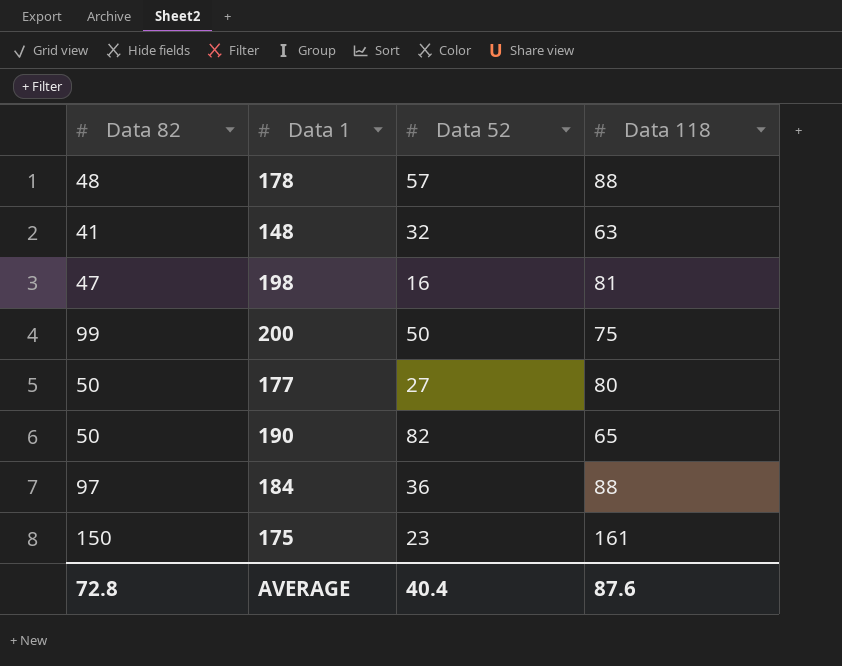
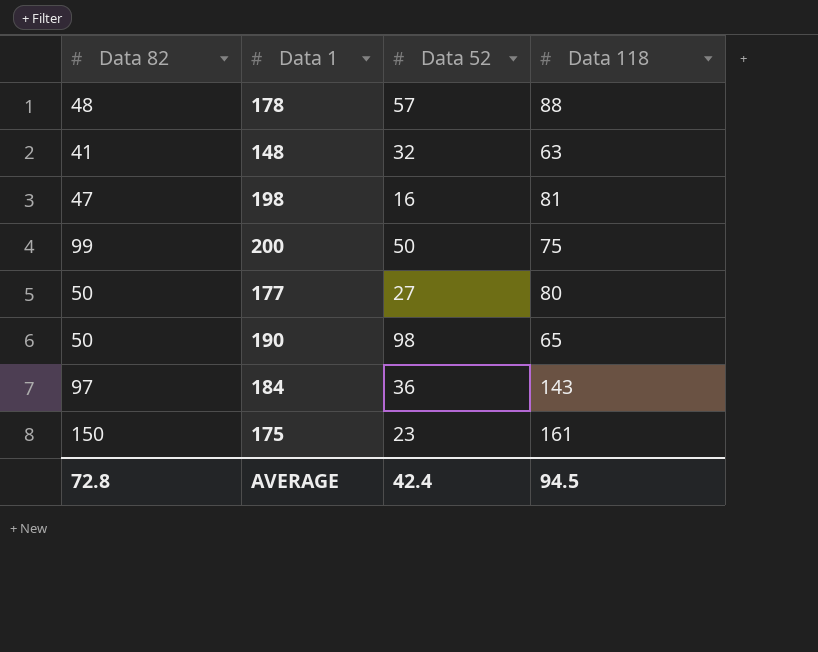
190 | Data 52: 82 -> 98
184 | Data 118: 88 -> 143
AVERAGE | Data 52: 40.4 -> 42.4
AVERAGE | Data 118: 87.6 -> 94.5

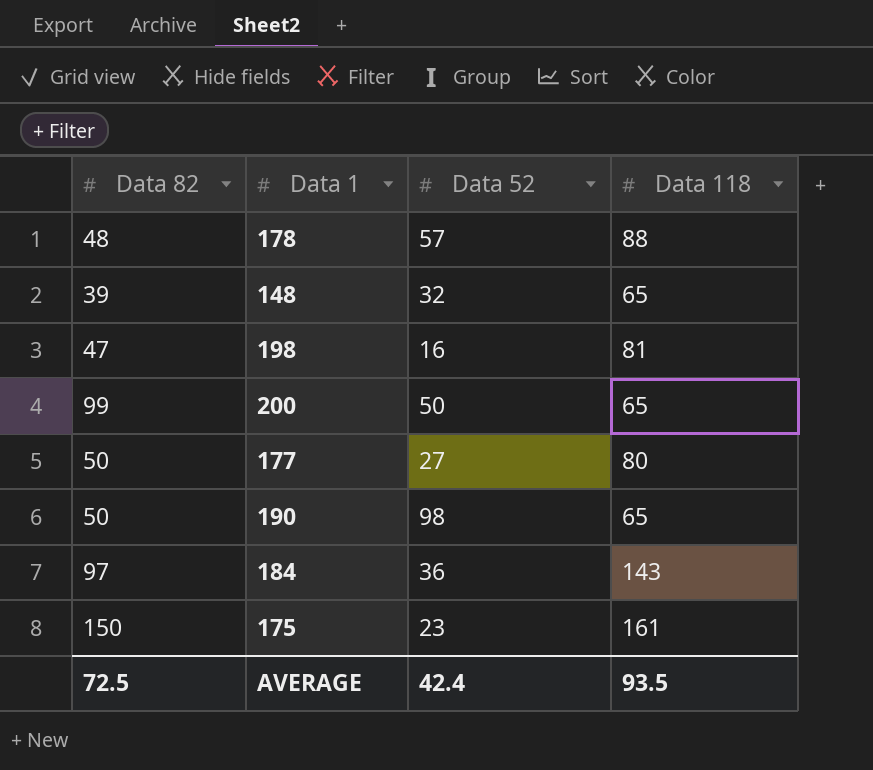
148 | Data 82: 41 -> 39
148 | Data 118: 63 -> 65
200 | Data 118: 75 -> 65
AVERAGE | Data 82: 72.8 -> 72.5
AVERAGE | Data 118: 94.5 -> 93.5

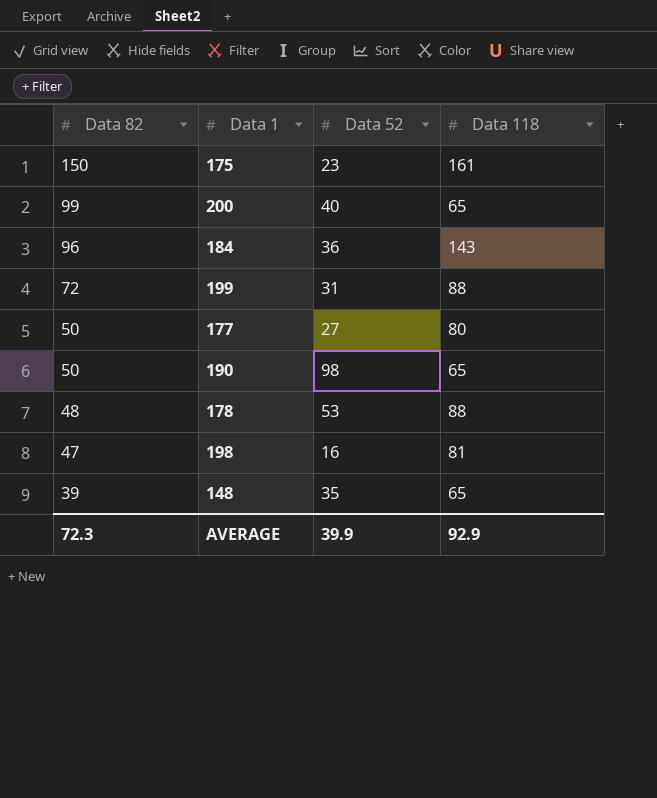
row order: none -> Data 82 descending
200 | Data 52: 50 -> 40
184 | Data 82: 97 -> 96
row 199: none -> 72 | 31 | 88
178 | Data 52: 57 -> 53
148 | Data 52: 32 -> 35
AVERAGE | Data 82: 72.5 -> 72.3
AVERAGE | Data 52: 42.4 -> 39.9
AVERAGE | Data 118: 93.5 -> 92.9

